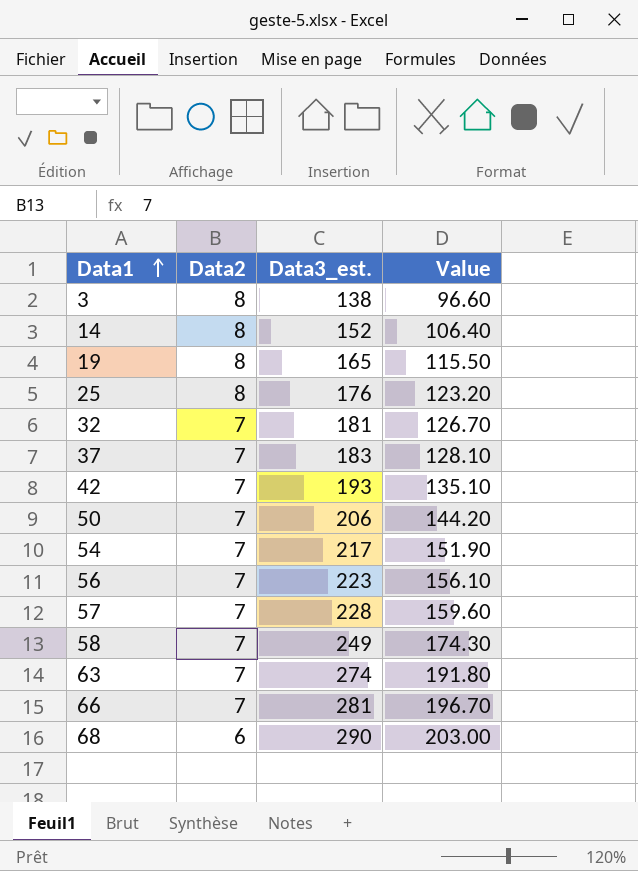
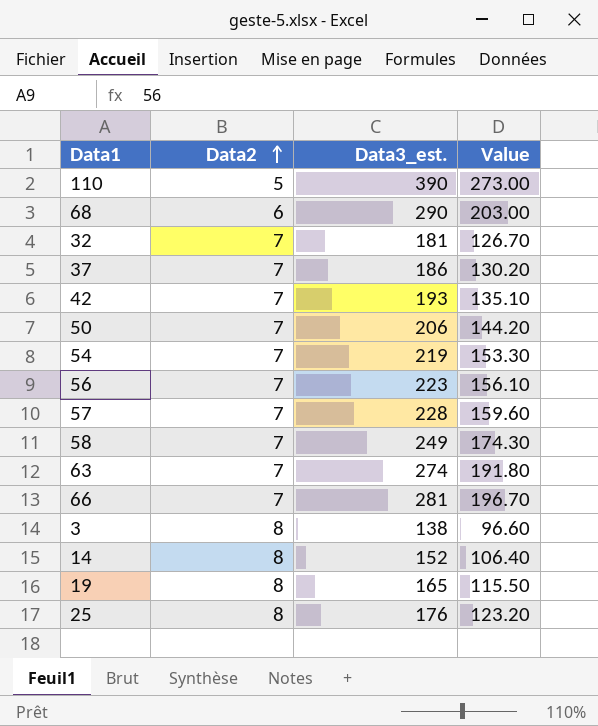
row order: Data1 ascending -> Data2 ascending
row 110: none -> 5 | 390 | 273.00
37 | Data3_est.: 183 -> 186
37 | Value: 128.10 -> 130.20
54 | Data3_est.: 217 -> 219
54 | Value: 151.90 -> 153.30

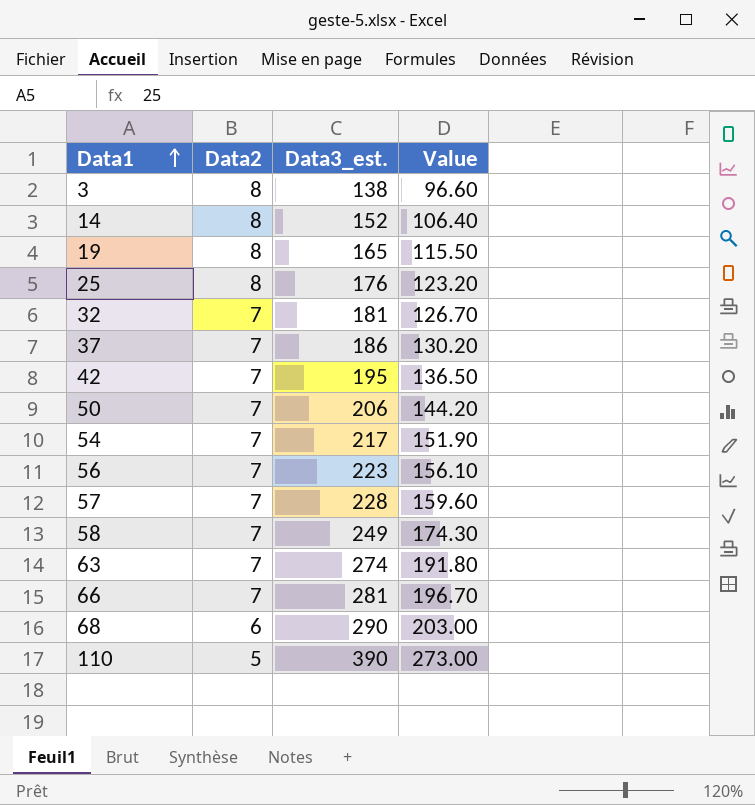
row order: Data2 ascending -> Data1 ascending
42 | Data3_est.: 193 -> 195
42 | Value: 135.10 -> 136.50
54 | Data3_est.: 219 -> 217
54 | Value: 153.30 -> 151.90

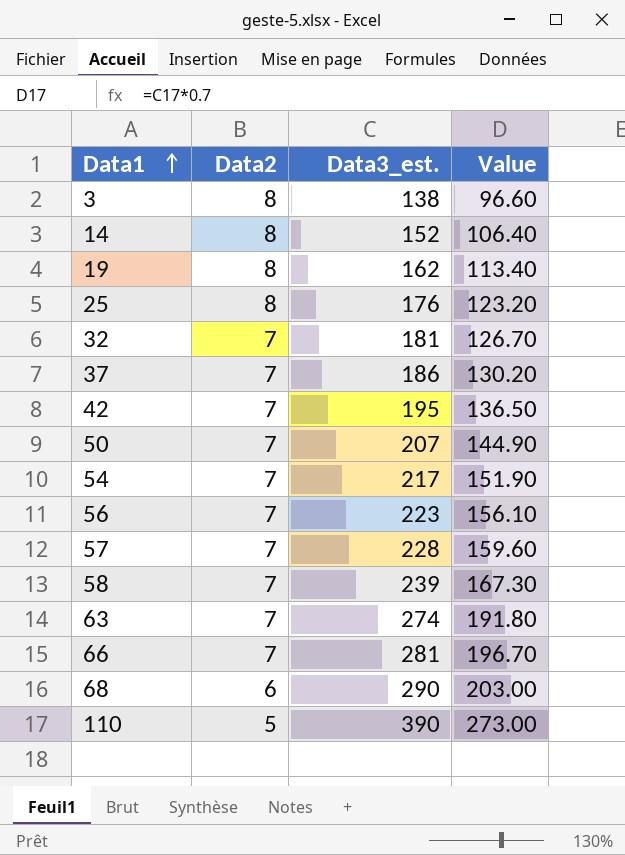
19 | Data3_est.: 165 -> 162
19 | Value: 115.50 -> 113.40
50 | Data3_est.: 206 -> 207
50 | Value: 144.20 -> 144.90
58 | Data3_est.: 249 -> 239
58 | Value: 174.30 -> 167.30

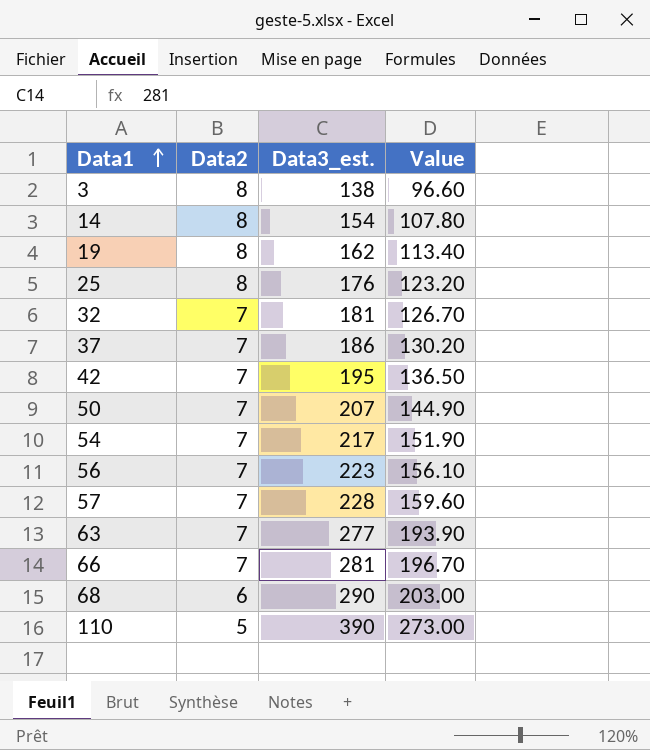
row 58: 7 | 239 | 167.30 -> none
14 | Data3_est.: 152 -> 154
14 | Value: 106.40 -> 107.80
63 | Data3_est.: 274 -> 277
63 | Value: 191.80 -> 193.90

